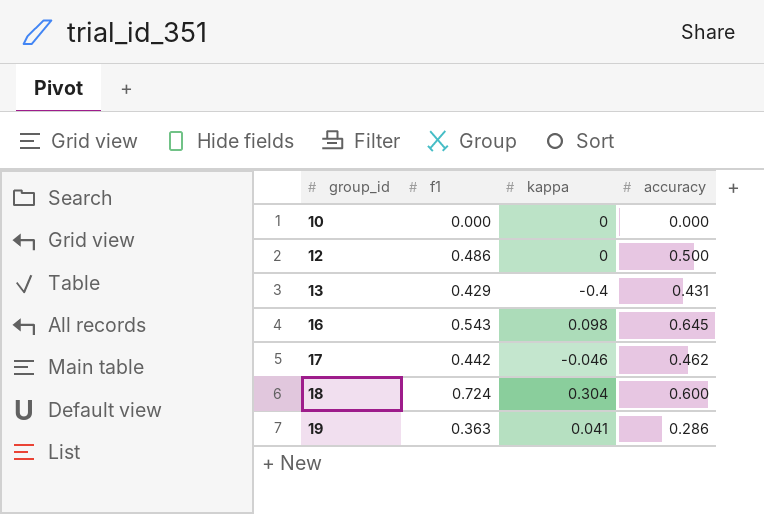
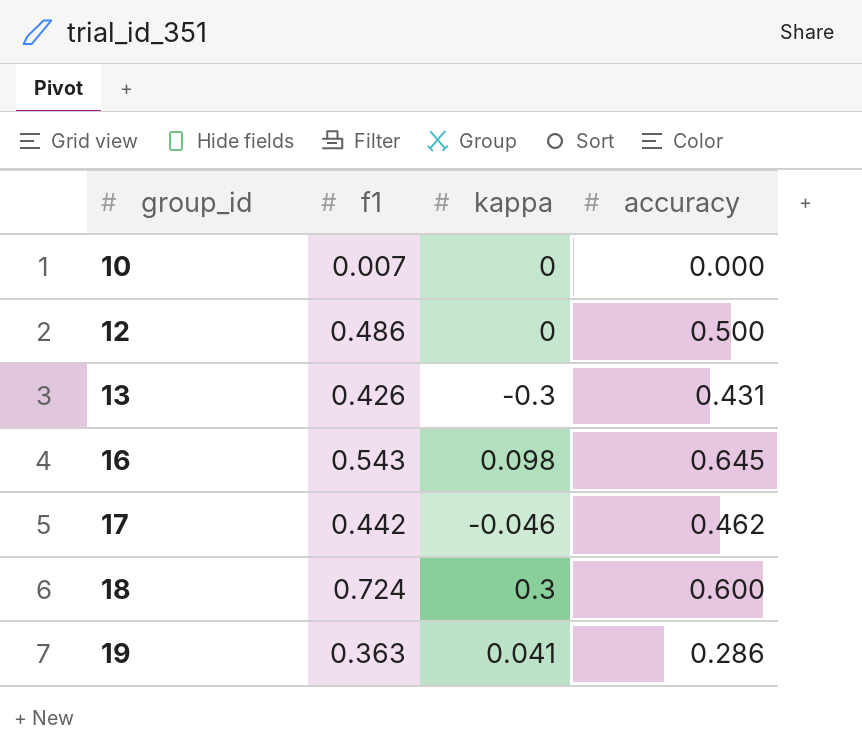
10 | f1: 0.000 -> 0.007
13 | f1: 0.429 -> 0.426
13 | kappa: -0.4 -> -0.3
18 | kappa: 0.304 -> 0.3

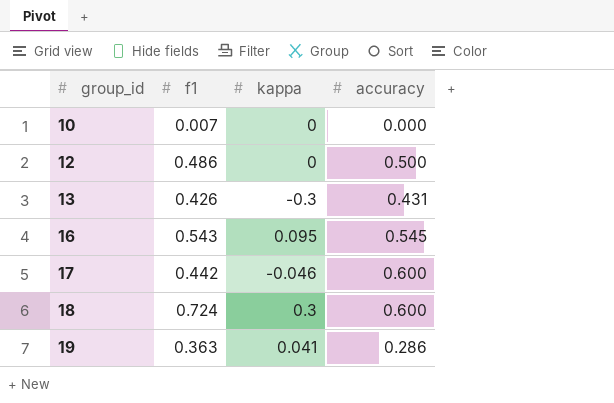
16 | kappa: 0.098 -> 0.095
16 | accuracy: 0.645 -> 0.545
17 | accuracy: 0.462 -> 0.600

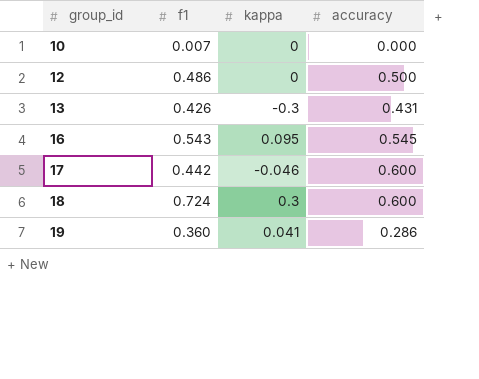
19 | f1: 0.363 -> 0.360

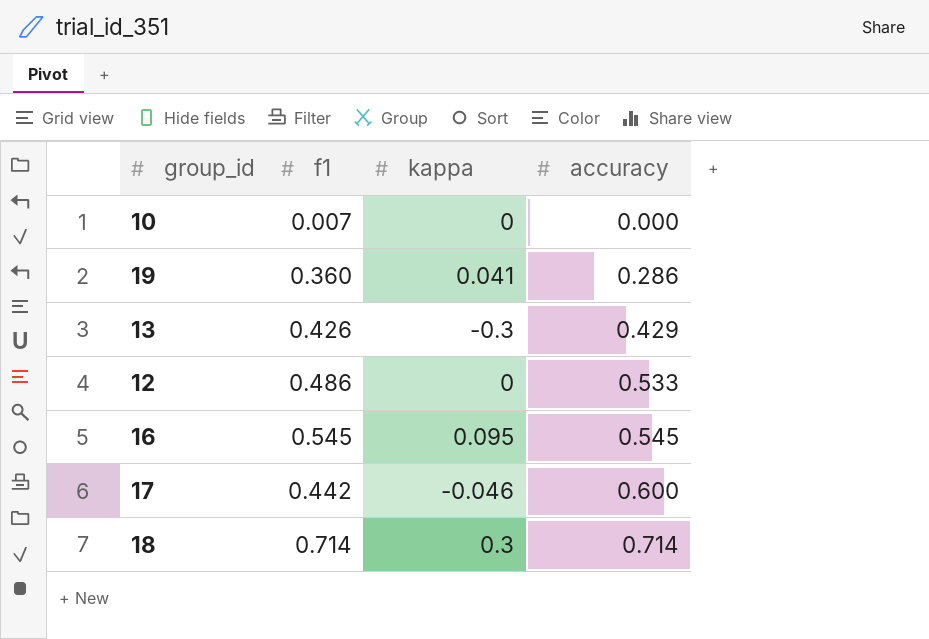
row order: group_id ascending -> accuracy ascending
13 | accuracy: 0.431 -> 0.429
12 | accuracy: 0.500 -> 0.533
16 | f1: 0.543 -> 0.545
18 | f1: 0.724 -> 0.714
18 | accuracy: 0.600 -> 0.714

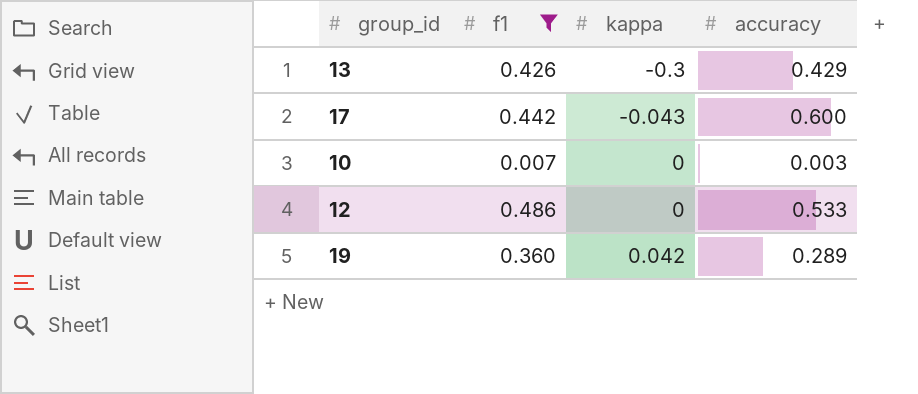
filter: none -> f1 <= 0.486
row order: accuracy ascending -> kappa ascending
17 | kappa: -0.046 -> -0.043
10 | accuracy: 0.000 -> 0.003
19 | kappa: 0.041 -> 0.042
19 | accuracy: 0.286 -> 0.289

